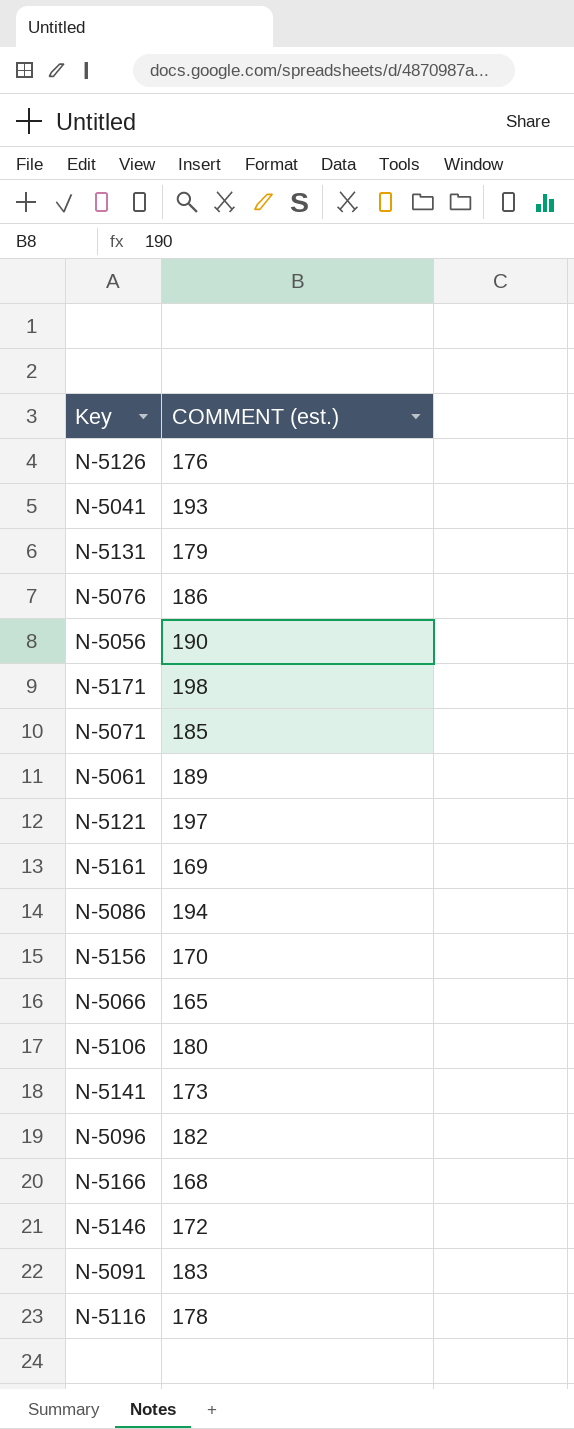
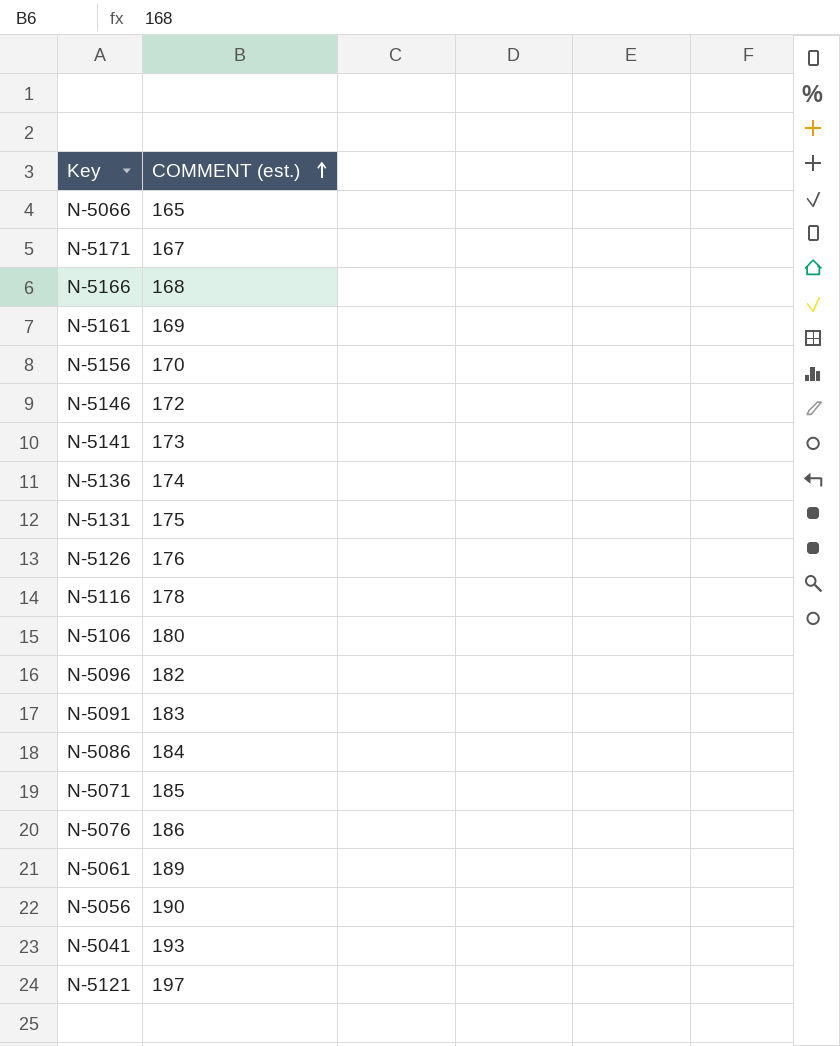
row order: none -> COMMENT (est.) ascending
N-5171 | COMMENT (est.): 198 -> 167
row N-5136: none -> 174
N-5131 | COMMENT (est.): 179 -> 175
N-5086 | COMMENT (est.): 194 -> 184

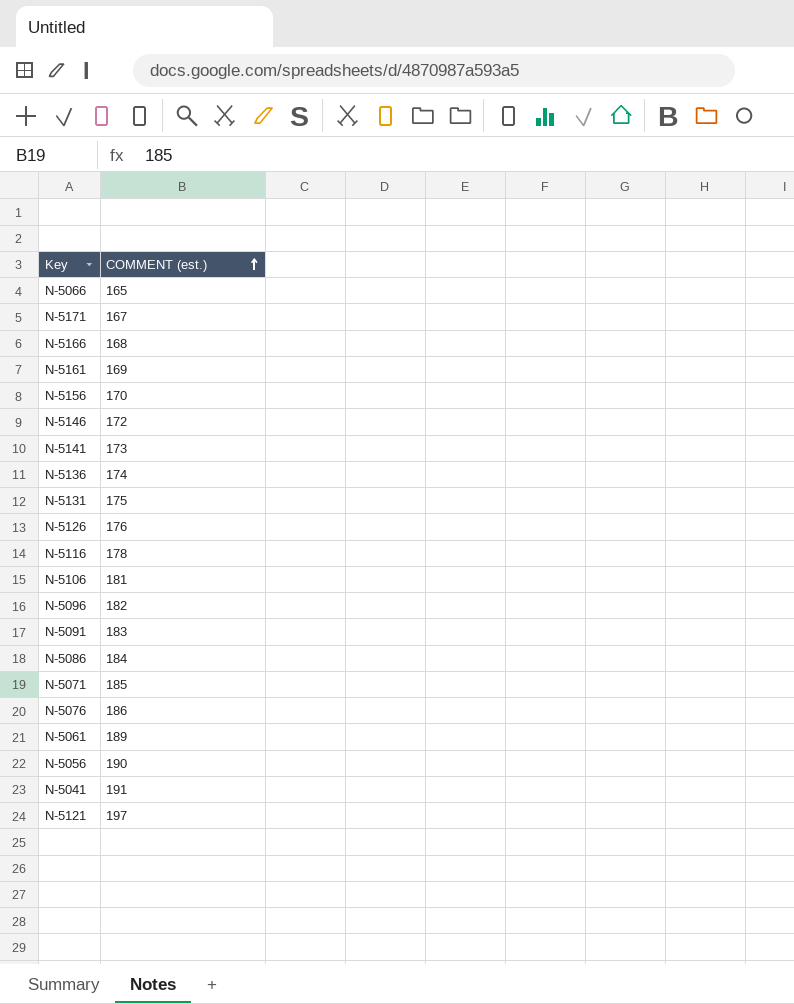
N-5106 | COMMENT (est.): 180 -> 181
N-5041 | COMMENT (est.): 193 -> 191

